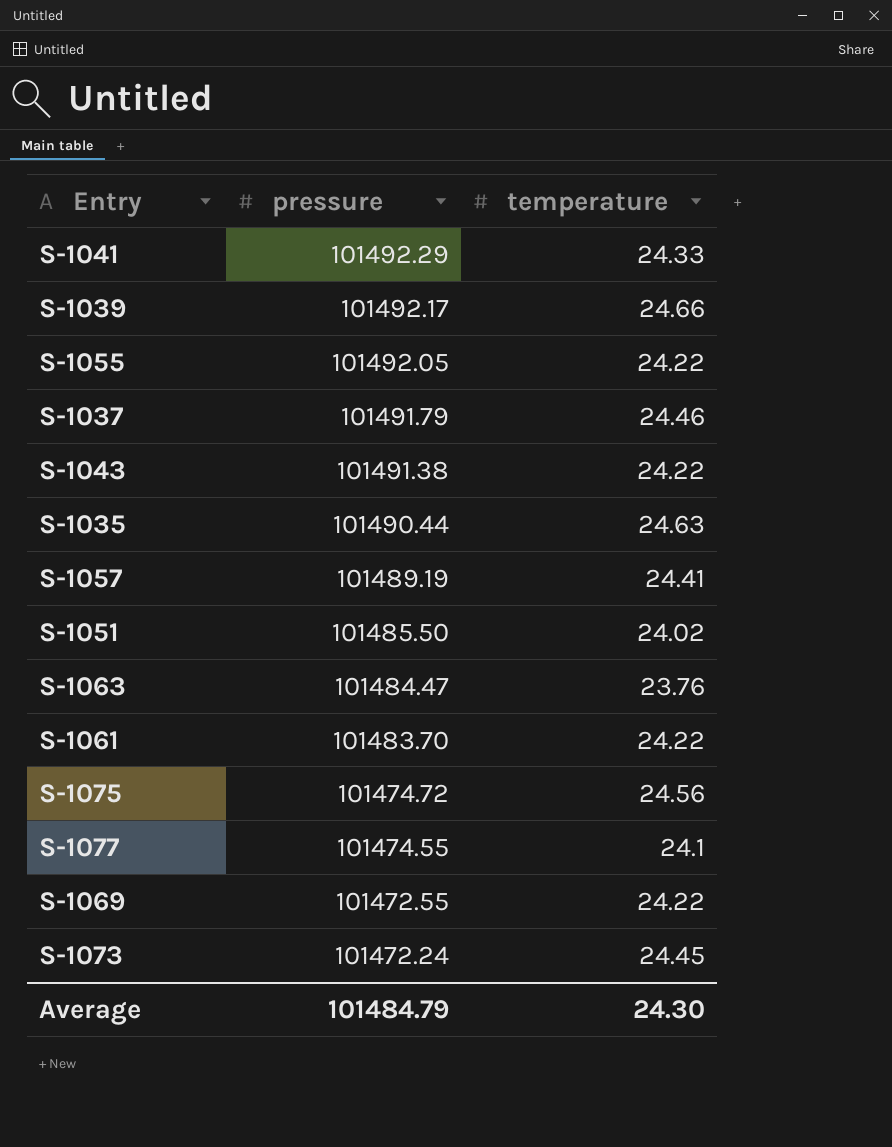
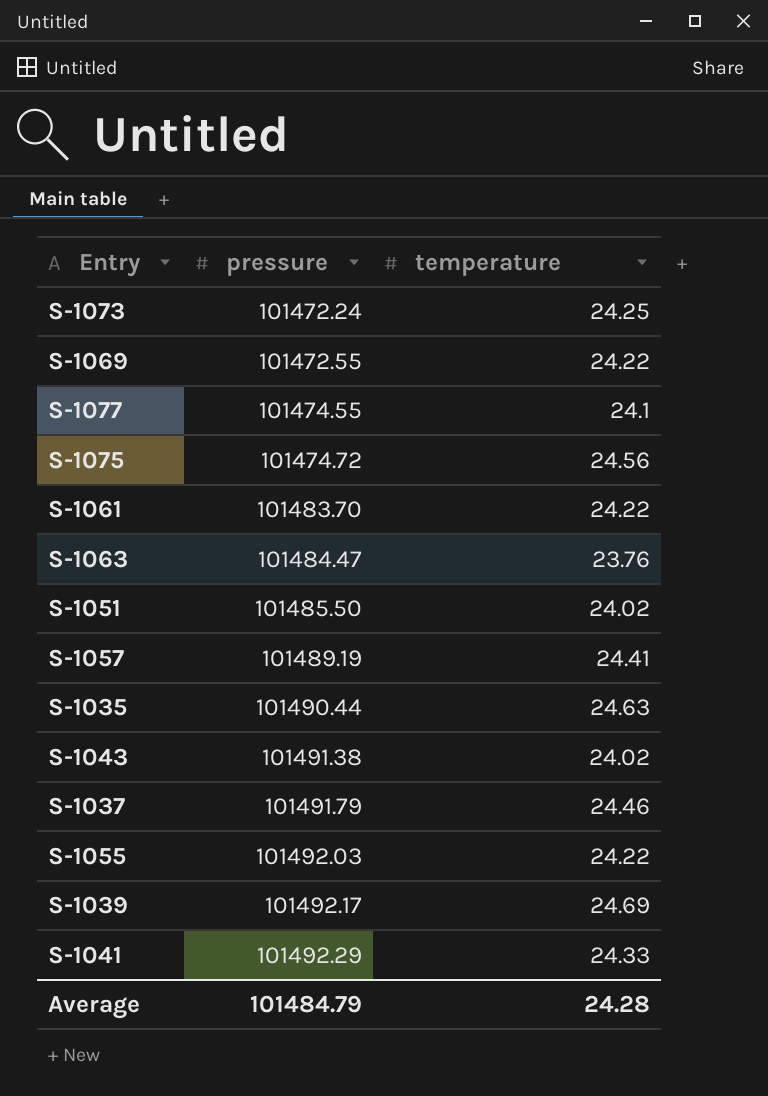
row order: pressure descending -> pressure ascending
S-1073 | temperature: 24.45 -> 24.25
S-1043 | temperature: 24.22 -> 24.02
S-1055 | pressure: 101492.05 -> 101492.03
S-1039 | temperature: 24.66 -> 24.69
Average | temperature: 24.30 -> 24.28

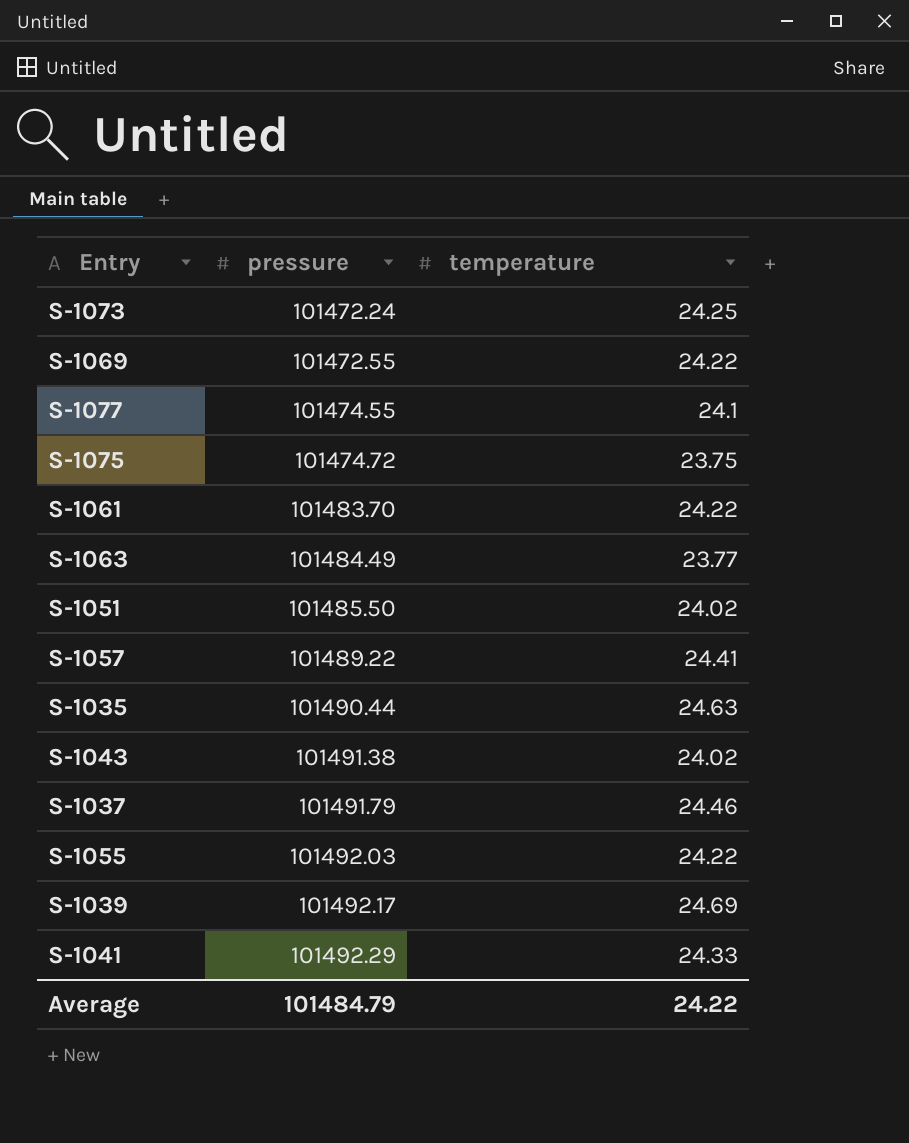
S-1075 | temperature: 24.56 -> 23.75
S-1063 | pressure: 101484.47 -> 101484.49
S-1063 | temperature: 23.76 -> 23.77
S-1057 | pressure: 101489.19 -> 101489.22
Average | temperature: 24.28 -> 24.22

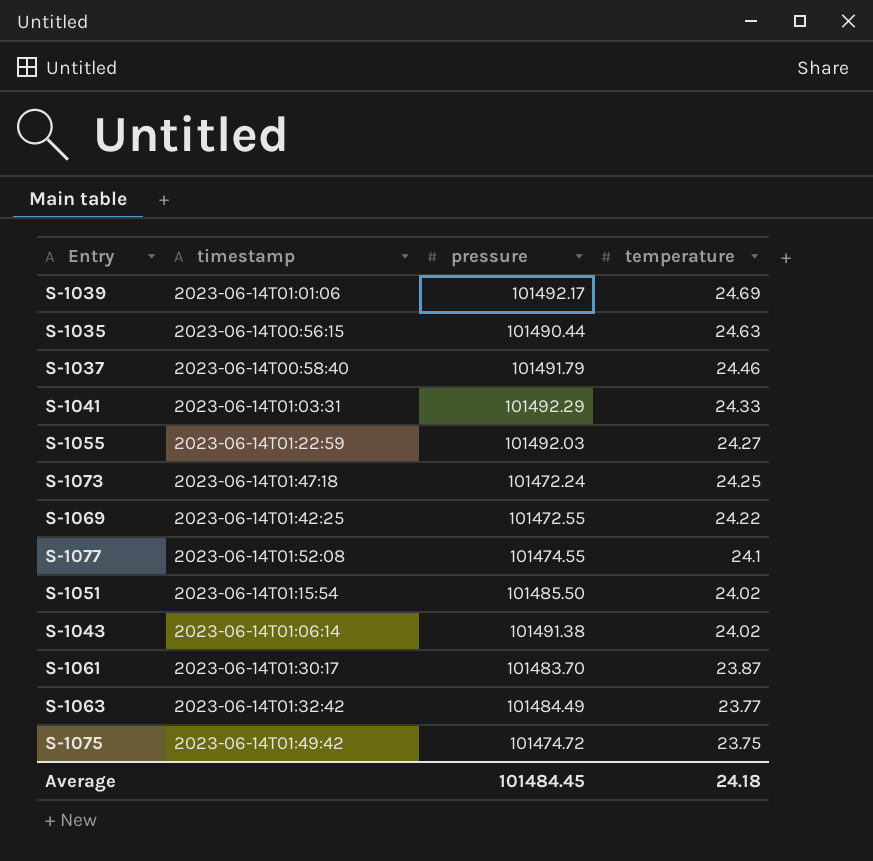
row order: pressure ascending -> temperature descending
column timestamp | position: none -> 2
row S-1057: 101489.22 | 24.41 -> none
S-1055 | temperature: 24.22 -> 24.27
S-1061 | temperature: 24.22 -> 23.87
Average | pressure: 101484.79 -> 101484.45
Average | temperature: 24.22 -> 24.18

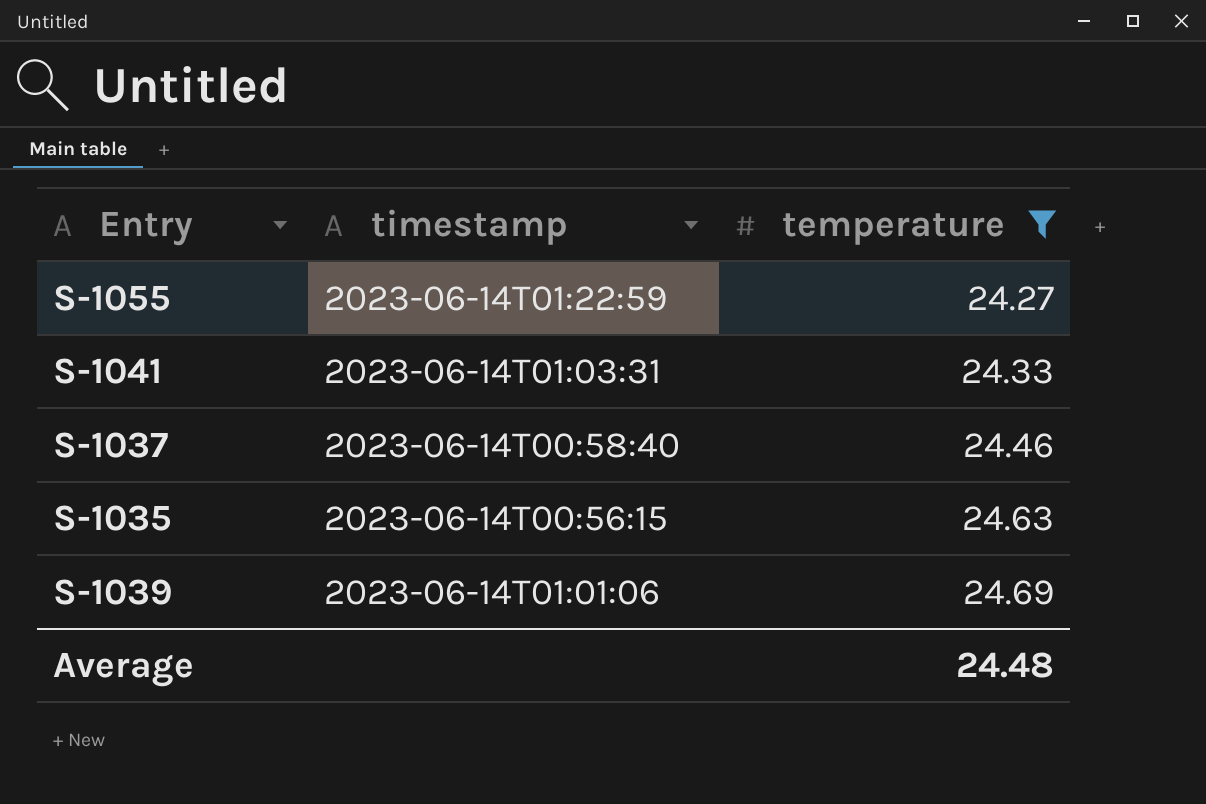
filter: none -> temperature >= 24.27
row order: temperature descending -> temperature ascending
column pressure | position: 3 -> none
Average | temperature: 24.18 -> 24.48

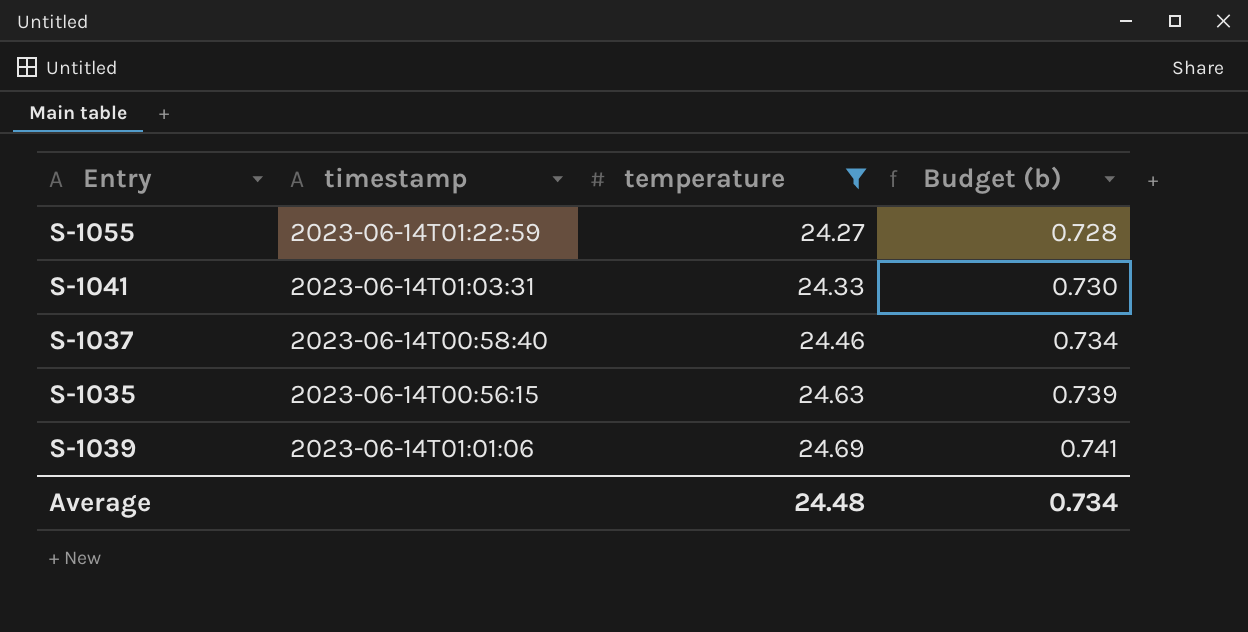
column Budget (b) | formula: none -> [temperature] * 0.03

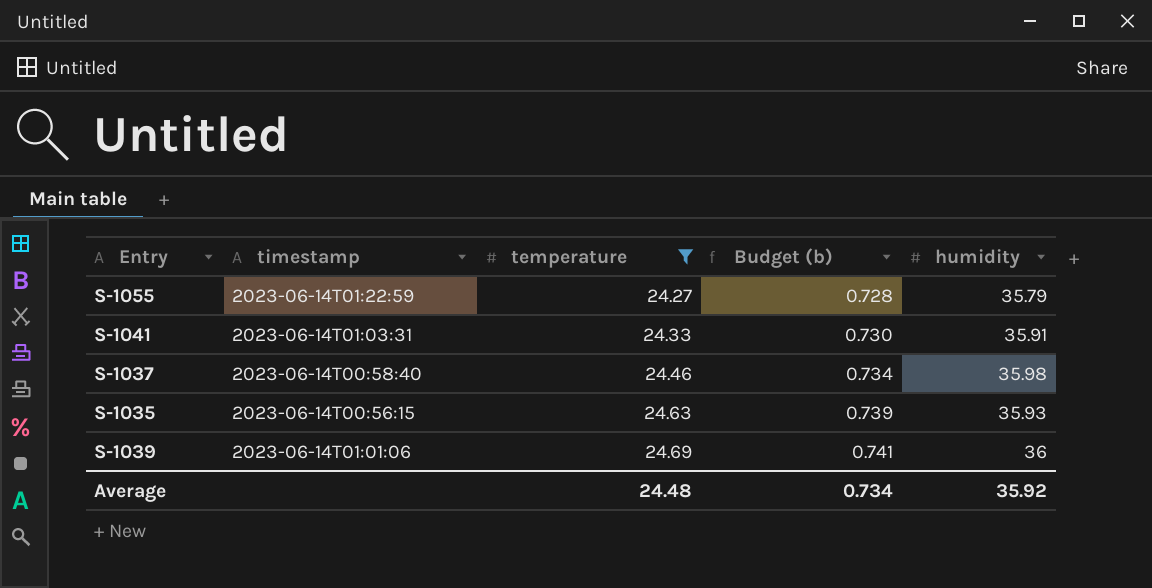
column humidity | position: none -> 5

